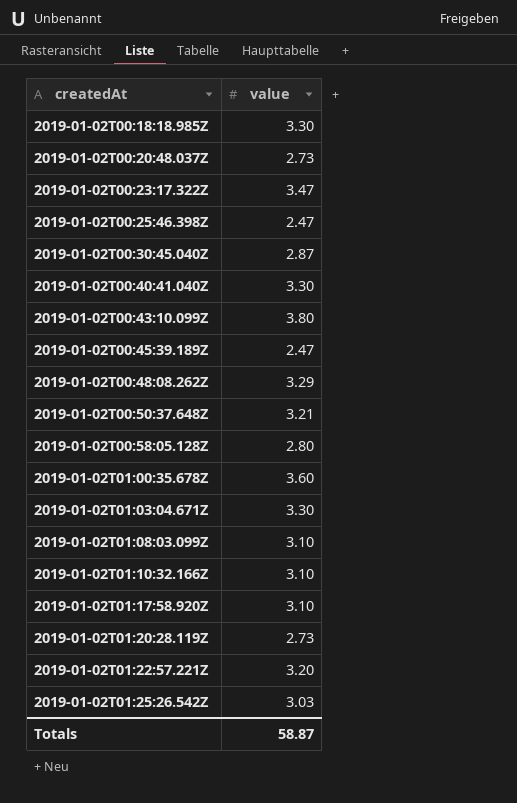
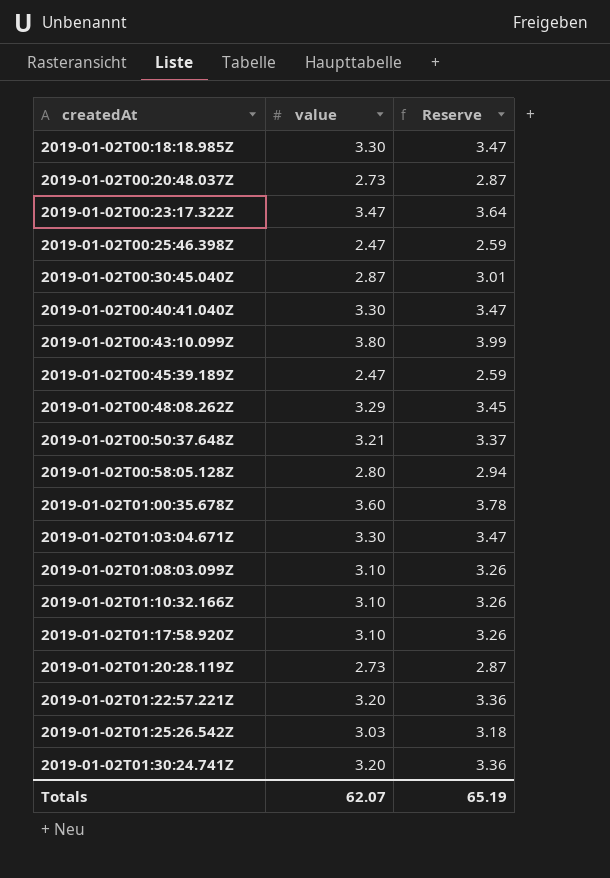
column Reserve | formula: none -> [value] * 1.05
row 2019-01-02T01:30:24.741Z: none -> 3.20 | 3.36
Totals | value: 58.87 -> 62.07

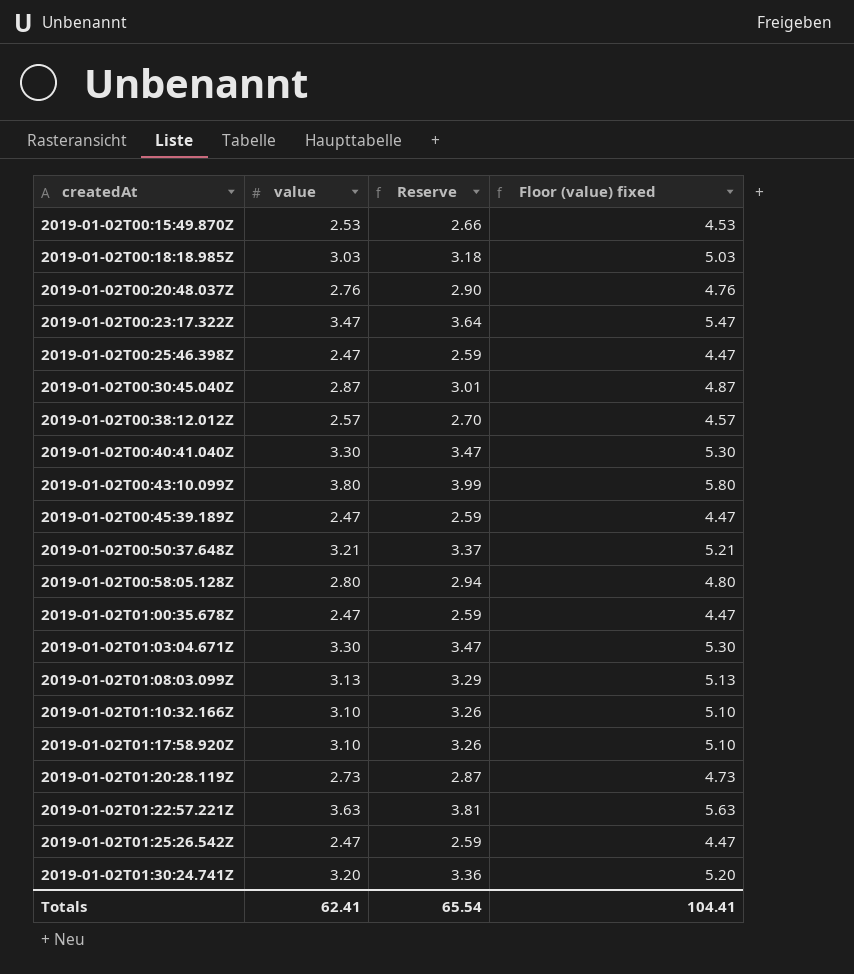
column Floor (value) fixed | formula: none -> [value] + 2
row 2019-01-02T00:48:08.262Z: 3.29 | 3.45 -> none
row 2019-01-02T00:15:49.870Z: none -> 2.53 | 2.66 | 4.53
2019-01-02T00:18:18.985Z | value: 3.30 -> 3.03
2019-01-02T00:18:18.985Z | Reserve: 3.47 -> 3.18
2019-01-02T00:20:48.037Z | value: 2.73 -> 2.76
2019-01-02T00:20:48.037Z | Reserve: 2.87 -> 2.90
row 2019-01-02T00:38:12.012Z: none -> 2.57 | 2.70 | 4.57
2019-01-02T01:00:35.678Z | value: 3.60 -> 2.47
2019-01-02T01:00:35.678Z | Reserve: 3.78 -> 2.59
2019-01-02T01:08:03.099Z | value: 3.10 -> 3.13
2019-01-02T01:08:03.099Z | Reserve: 3.26 -> 3.29
2019-01-02T01:22:57.221Z | value: 3.20 -> 3.63
2019-01-02T01:22:57.221Z | Reserve: 3.36 -> 3.81
2019-01-02T01:25:26.542Z | value: 3.03 -> 2.47
2019-01-02T01:25:26.542Z | Reserve: 3.18 -> 2.59
Totals | value: 62.07 -> 62.41
Totals | Reserve: 65.19 -> 65.54

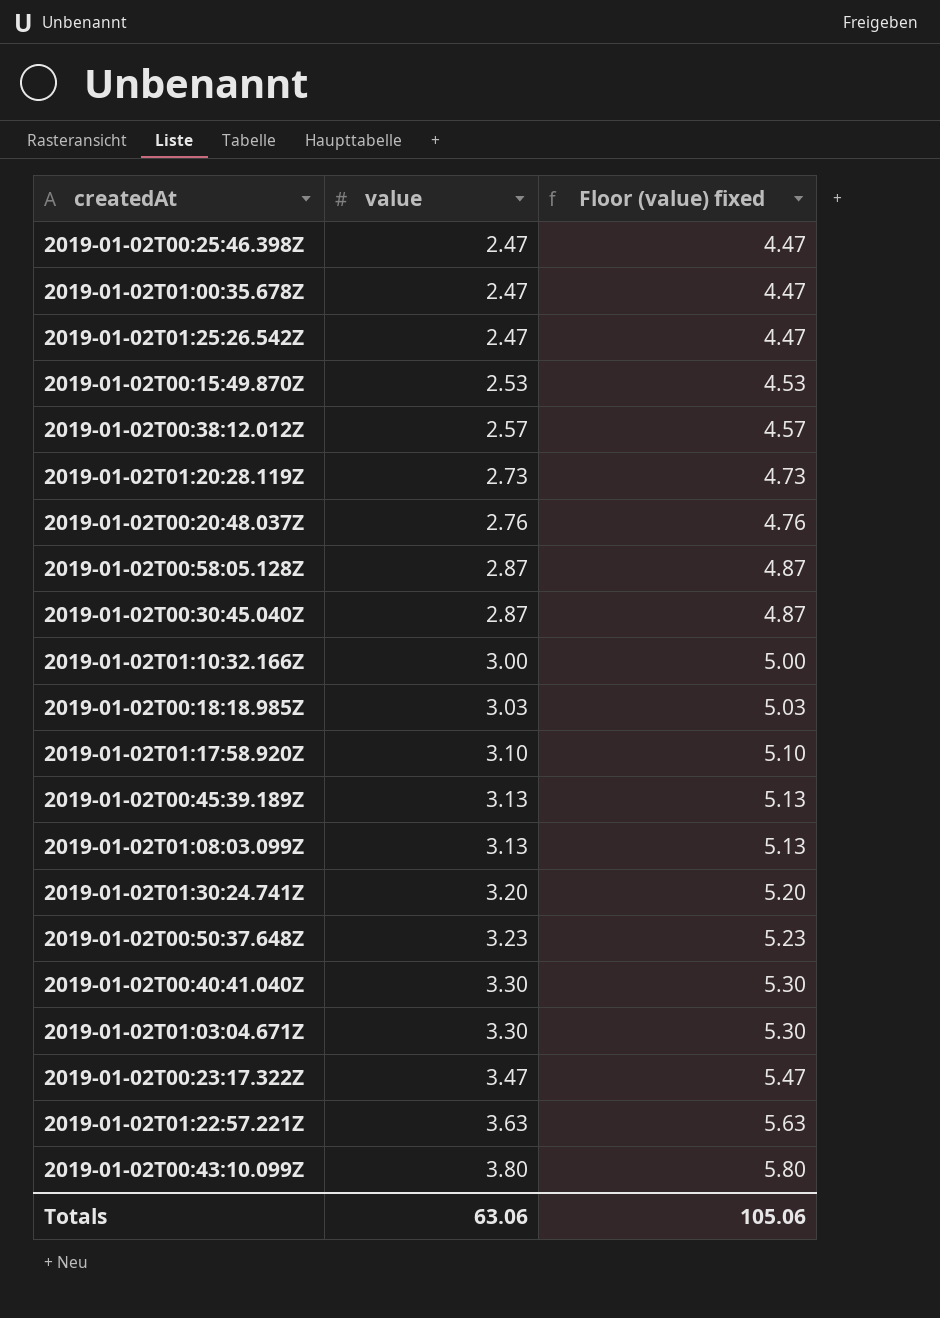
row order: createdAt ascending -> value ascending
column Reserve | formula: [value] * 1.05 -> none
2019-01-02T00:58:05.128Z | value: 2.80 -> 2.87
2019-01-02T00:58:05.128Z | Floor (value) fixed: 4.80 -> 4.87
2019-01-02T01:10:32.166Z | value: 3.10 -> 3.00
2019-01-02T01:10:32.166Z | Floor (value) fixed: 5.10 -> 5.00
2019-01-02T00:45:39.189Z | value: 2.47 -> 3.13
2019-01-02T00:45:39.189Z | Floor (value) fixed: 4.47 -> 5.13
2019-01-02T00:50:37.648Z | value: 3.21 -> 3.23
2019-01-02T00:50:37.648Z | Floor (value) fixed: 5.21 -> 5.23
Totals | value: 62.41 -> 63.06
Totals | Floor (value) fixed: 104.41 -> 105.06

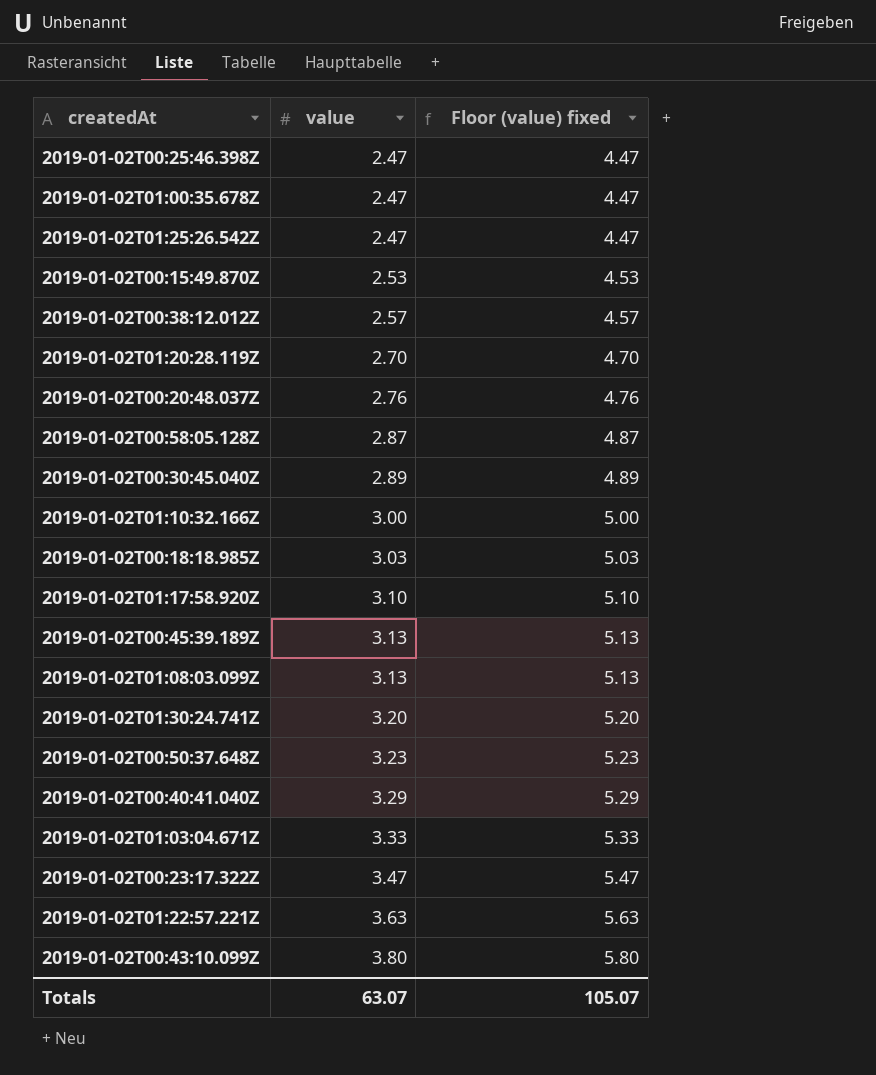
2019-01-02T01:20:28.119Z | value: 2.73 -> 2.70
2019-01-02T01:20:28.119Z | Floor (value) fixed: 4.73 -> 4.70
2019-01-02T00:30:45.040Z | value: 2.87 -> 2.89
2019-01-02T00:30:45.040Z | Floor (value) fixed: 4.87 -> 4.89
2019-01-02T00:40:41.040Z | value: 3.30 -> 3.29
2019-01-02T00:40:41.040Z | Floor (value) fixed: 5.30 -> 5.29
2019-01-02T01:03:04.671Z | value: 3.30 -> 3.33
2019-01-02T01:03:04.671Z | Floor (value) fixed: 5.30 -> 5.33
Totals | value: 63.06 -> 63.07
Totals | Floor (value) fixed: 105.06 -> 105.07

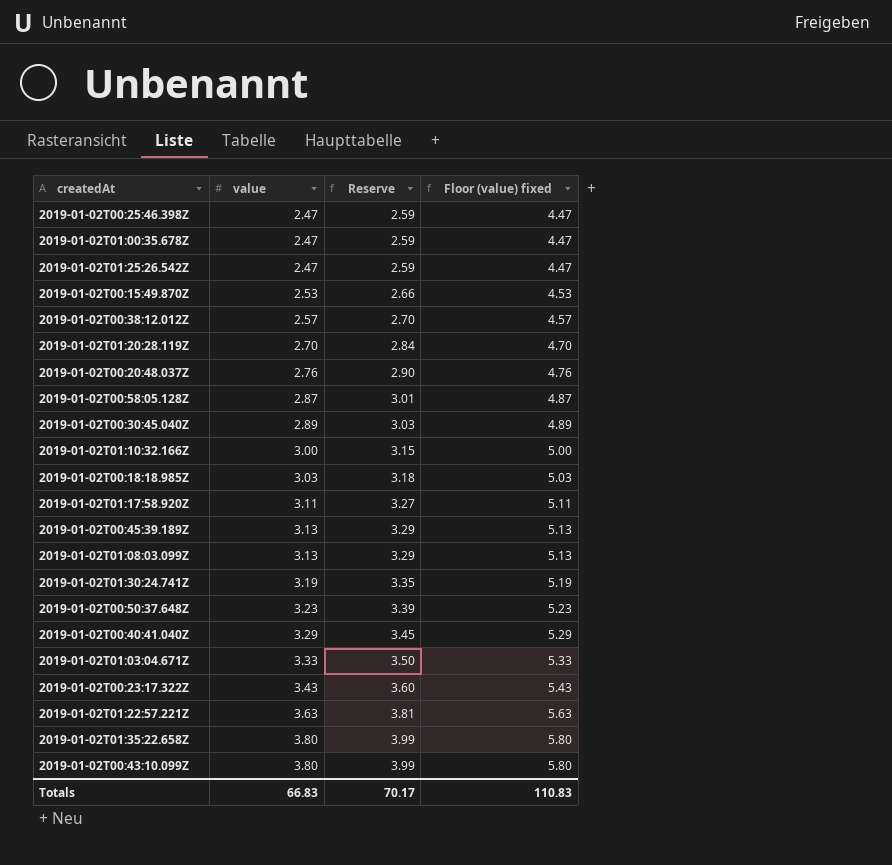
column Reserve | formula: none -> [value] * 1.05
2019-01-02T01:17:58.920Z | value: 3.10 -> 3.11
2019-01-02T01:17:58.920Z | Floor (value) fixed: 5.10 -> 5.11
2019-01-02T01:30:24.741Z | value: 3.20 -> 3.19
2019-01-02T01:30:24.741Z | Floor (value) fixed: 5.20 -> 5.19
2019-01-02T00:23:17.322Z | value: 3.47 -> 3.43
2019-01-02T00:23:17.322Z | Floor (value) fixed: 5.47 -> 5.43
row 2019-01-02T01:35:22.658Z: none -> 3.80 | 3.99 | 5.80
Totals | value: 63.07 -> 66.83
Totals | Floor (value) fixed: 105.07 -> 110.83

